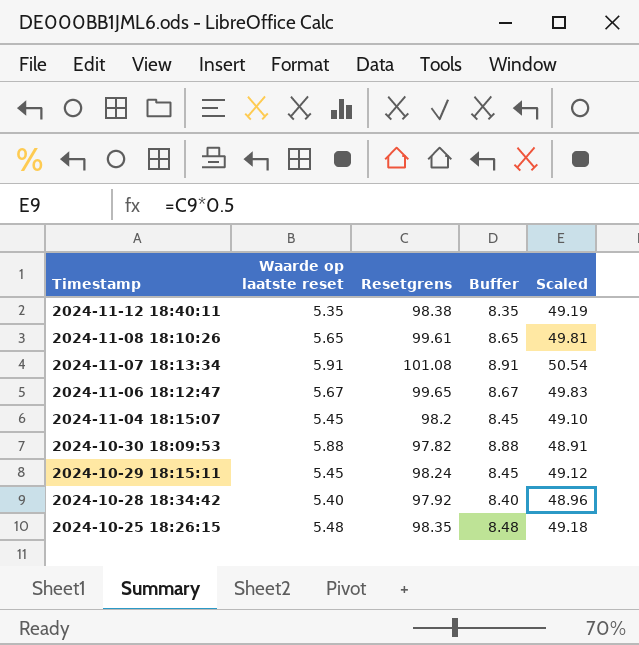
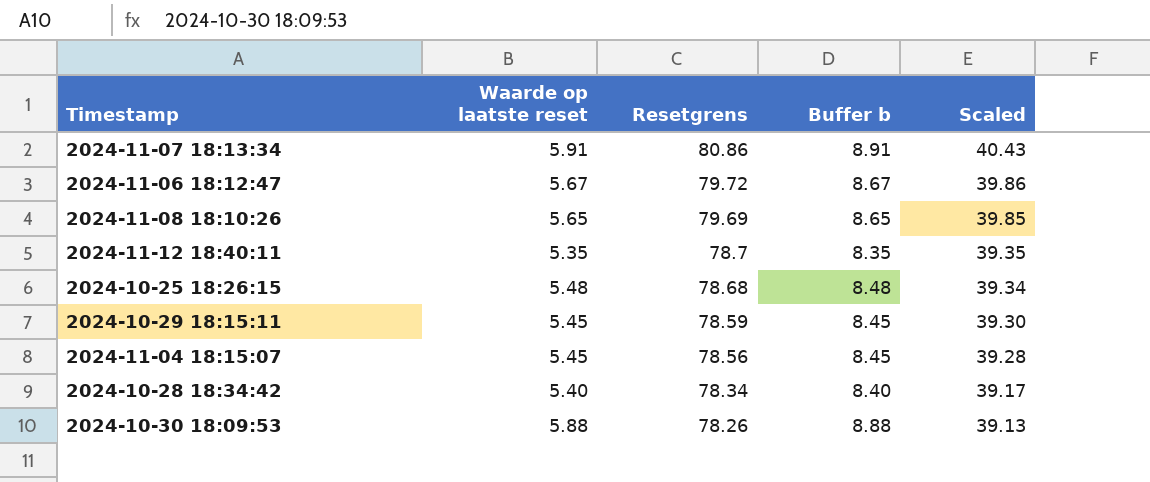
row order: Timestamp descending -> Resetgrens descending
column name: Buffer -> Buffer b
2024-11-07 18:13:34 | Resetgrens: 101.08 -> 80.86
2024-11-07 18:13:34 | Scaled: 50.54 -> 40.43
2024-11-06 18:12:47 | Resetgrens: 99.65 -> 79.72
2024-11-06 18:12:47 | Scaled: 49.83 -> 39.86
2024-11-08 18:10:26 | Resetgrens: 99.61 -> 79.69
2024-11-08 18:10:26 | Scaled: 49.81 -> 39.85
2024-11-12 18:40:11 | Resetgrens: 98.38 -> 78.7
2024-11-12 18:40:11 | Scaled: 49.19 -> 39.35
2024-10-25 18:26:15 | Resetgrens: 98.35 -> 78.68
2024-10-25 18:26:15 | Scaled: 49.18 -> 39.34
2024-10-29 18:15:11 | Resetgrens: 98.24 -> 78.59
2024-10-29 18:15:11 | Scaled: 49.12 -> 39.30
2024-11-04 18:15:07 | Resetgrens: 98.2 -> 78.56
2024-11-04 18:15:07 | Scaled: 49.10 -> 39.28
2024-10-28 18:34:42 | Resetgrens: 97.92 -> 78.34
2024-10-28 18:34:42 | Scaled: 48.96 -> 39.17
2024-10-30 18:09:53 | Resetgrens: 97.82 -> 78.26
2024-10-30 18:09:53 | Scaled: 48.91 -> 39.13

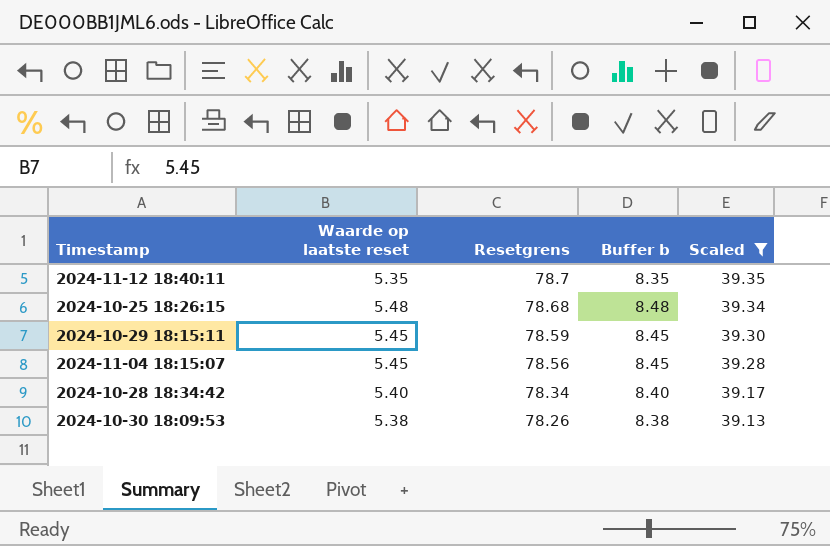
filter: none -> Scaled <= 39.35
2024-10-30 18:09:53 | Waarde op laatste reset: 5.88 -> 5.38
2024-10-30 18:09:53 | Buffer b: 8.88 -> 8.38

